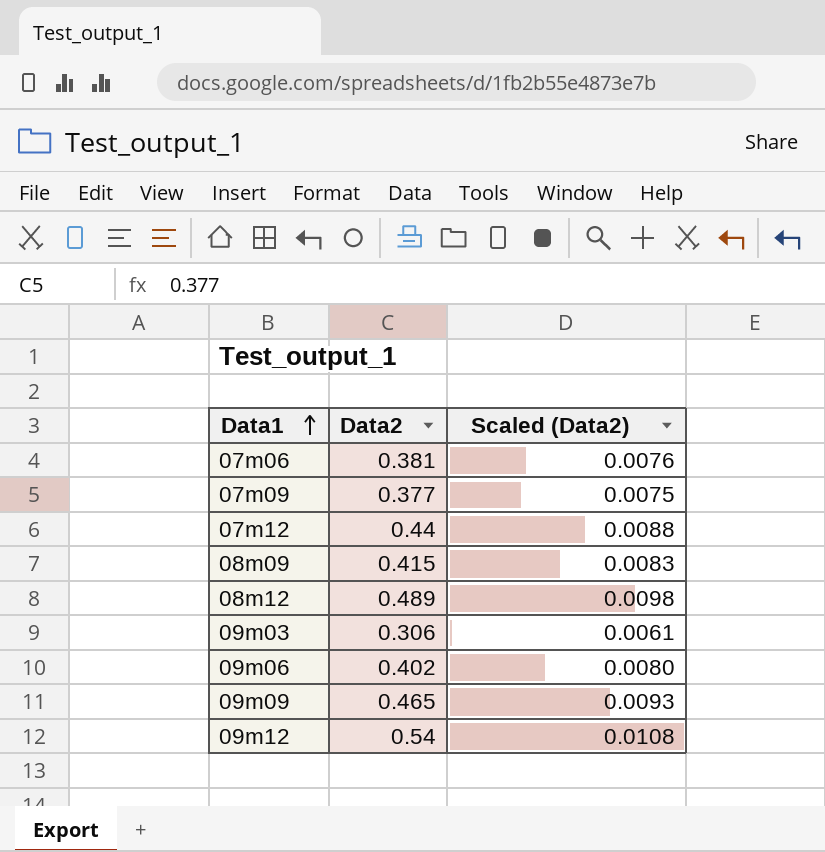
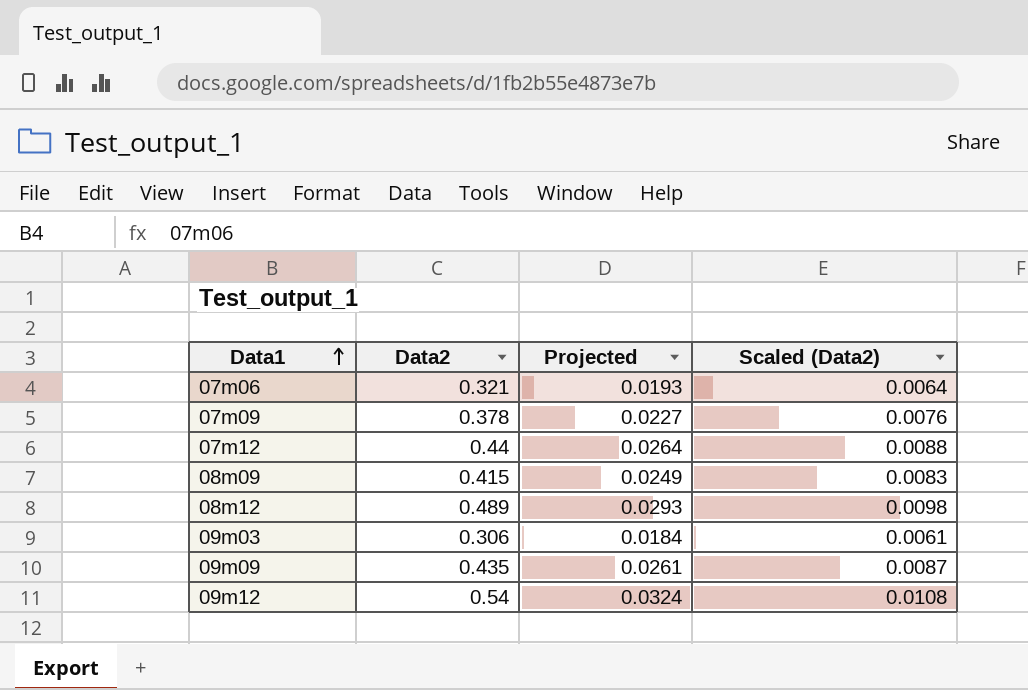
column Projected | formula: none -> [Data2] * 0.06
row 09m06: 0.402 | 0.0080 -> none
07m06 | Data2: 0.381 -> 0.321
07m06 | Scaled (Data2): 0.0076 -> 0.0064
07m09 | Data2: 0.377 -> 0.378
07m09 | Scaled (Data2): 0.0075 -> 0.0076
09m09 | Data2: 0.465 -> 0.435
09m09 | Scaled (Data2): 0.0093 -> 0.0087

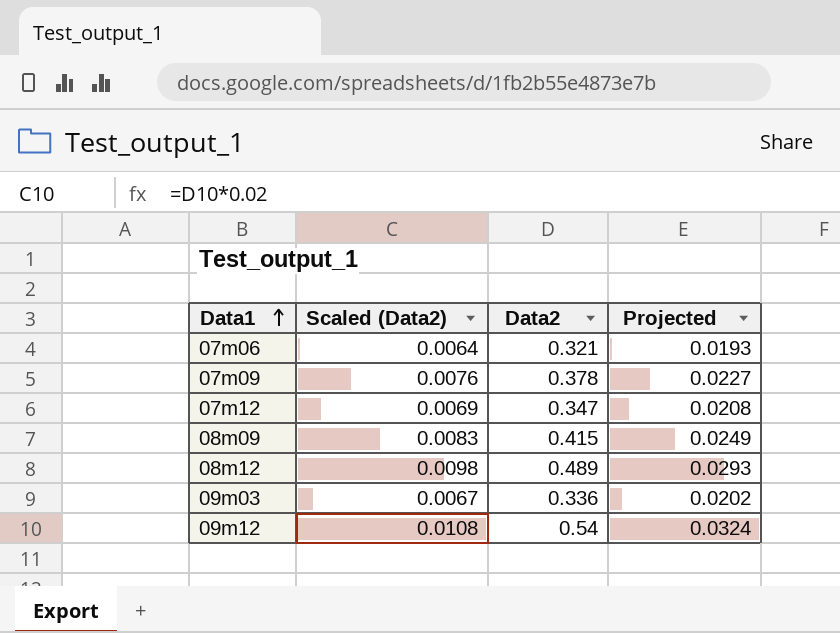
column Scaled (Data2) | position: 4 -> 2
row 09m09: 0.435 | 0.0261 | 0.0087 -> none
07m12 | Scaled (Data2): 0.0088 -> 0.0069
07m12 | Data2: 0.44 -> 0.347
07m12 | Projected: 0.0264 -> 0.0208
09m03 | Scaled (Data2): 0.0061 -> 0.0067
09m03 | Data2: 0.306 -> 0.336
09m03 | Projected: 0.0184 -> 0.0202

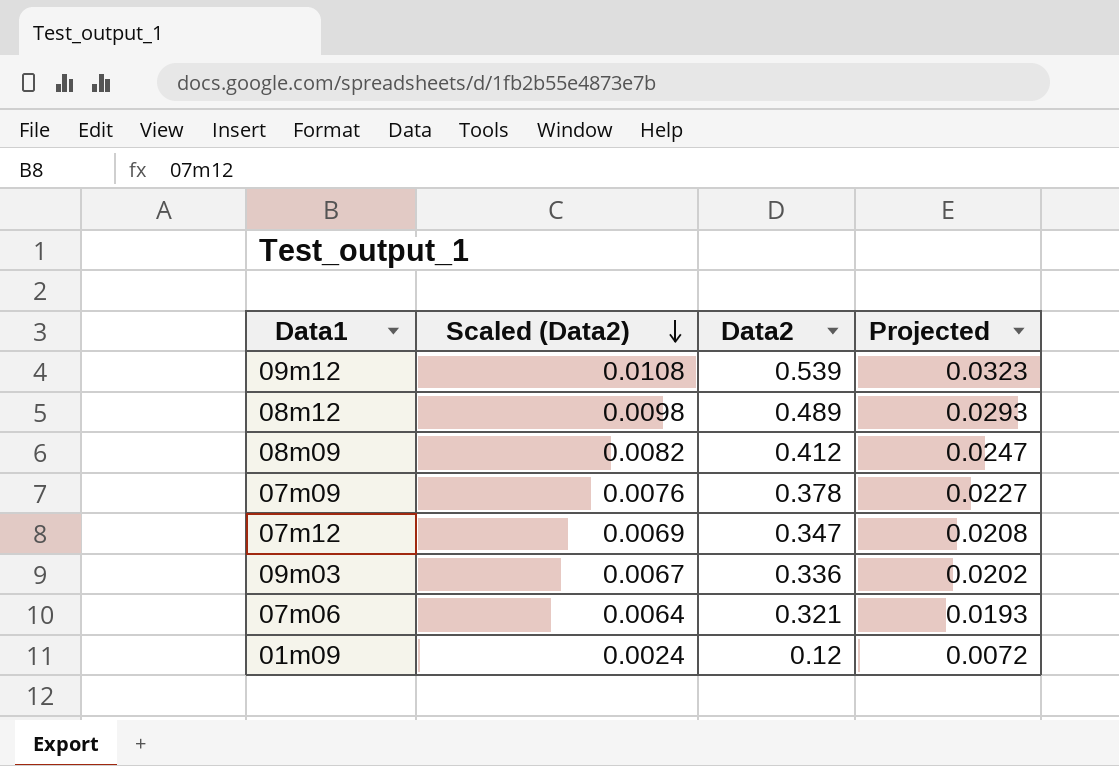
row order: Data1 ascending -> Scaled (Data2) descending
09m12 | Data2: 0.54 -> 0.539
09m12 | Projected: 0.0324 -> 0.0323
08m09 | Scaled (Data2): 0.0083 -> 0.0082
08m09 | Data2: 0.415 -> 0.412
08m09 | Projected: 0.0249 -> 0.0247
row 01m09: none -> 0.0024 | 0.12 | 0.0072

